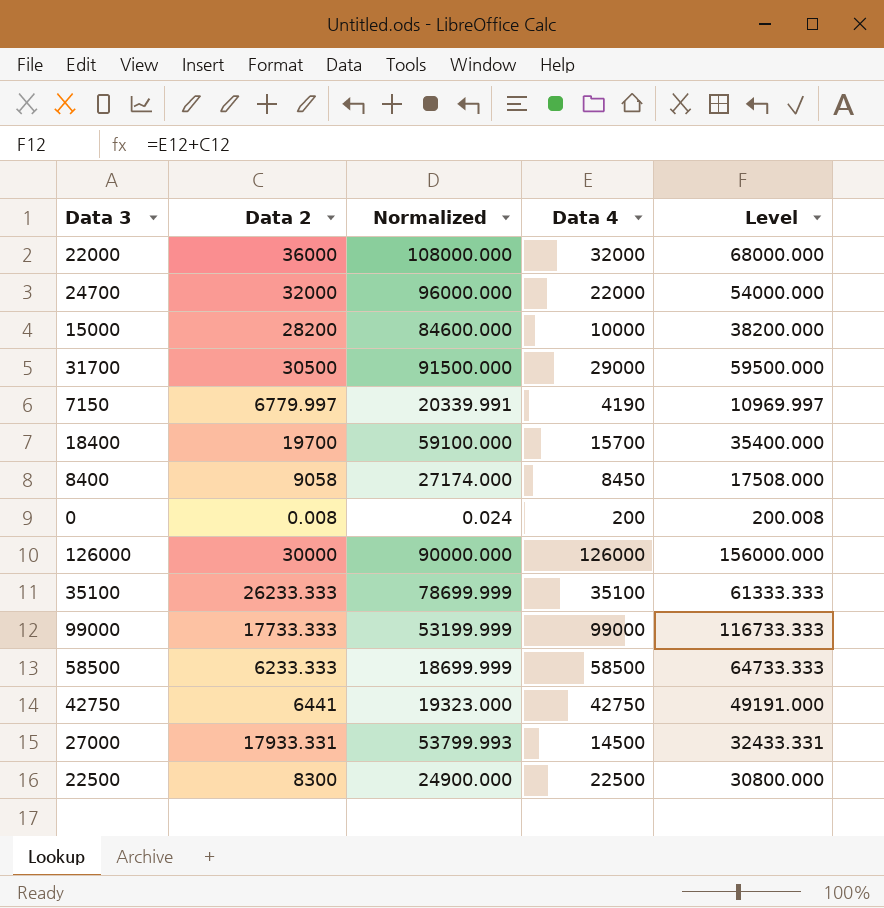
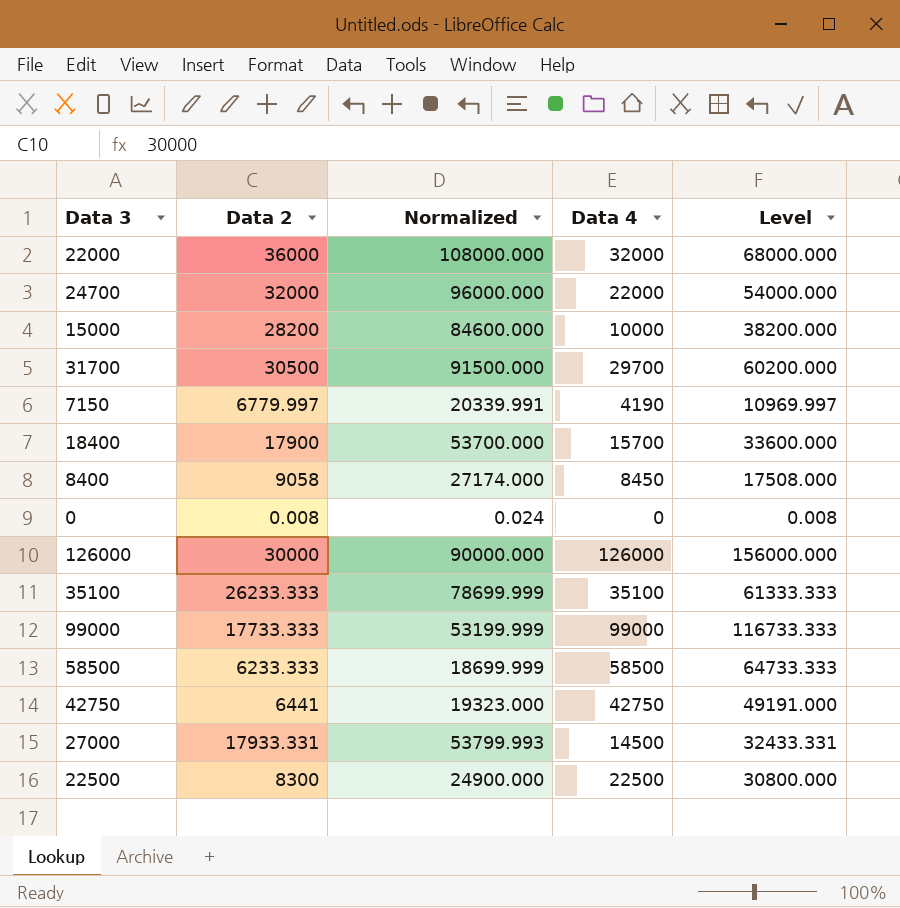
31700 | Data 4: 29000 -> 29700
31700 | Level: 59500.000 -> 60200.000
18400 | Data 2: 19700 -> 17900
18400 | Normalized: 59100.000 -> 53700.000
18400 | Level: 35400.000 -> 33600.000
0 | Data 4: 200 -> 0
0 | Level: 200.008 -> 0.008

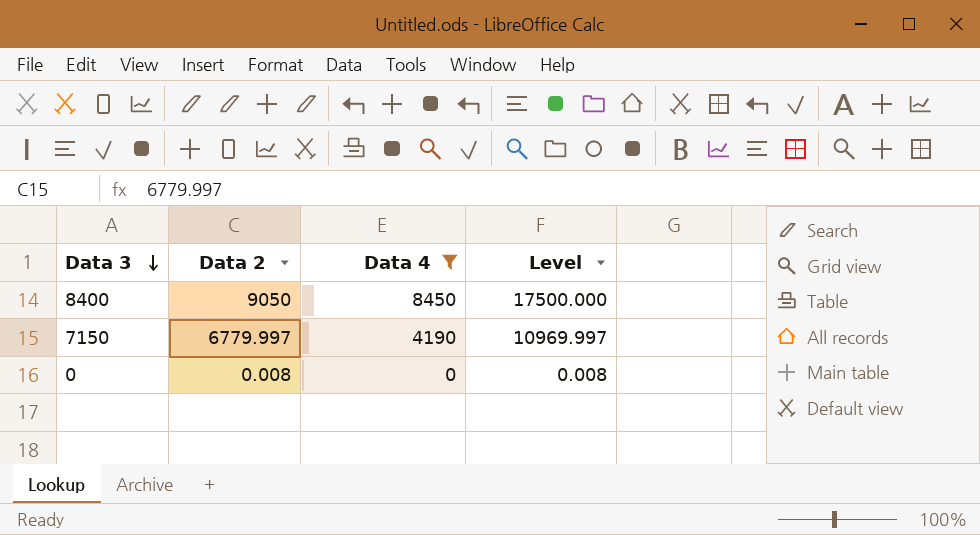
filter: none -> Data 4 <= 8450
row order: none -> Data 3 descending
column Normalized | formula: [Data 2] * 3 -> none
8400 | Data 2: 9058 -> 9050
8400 | Level: 17508.000 -> 17500.000

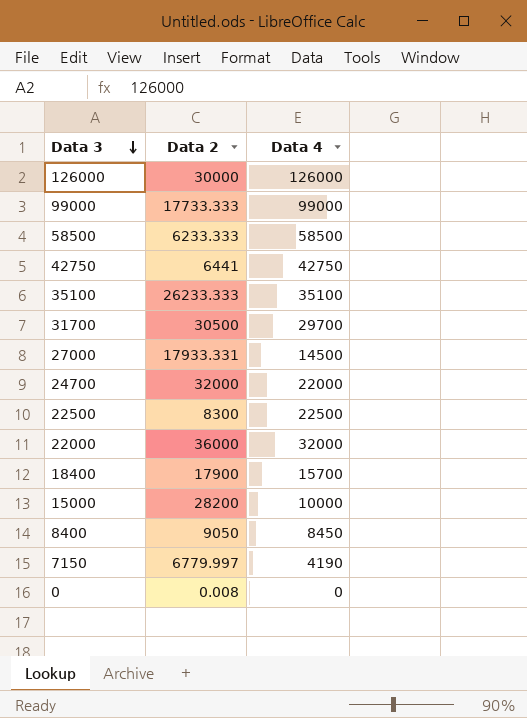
filter: Data 4 <= 8450 -> none
column Level | formula: [Data 2] + [Data 4] -> none

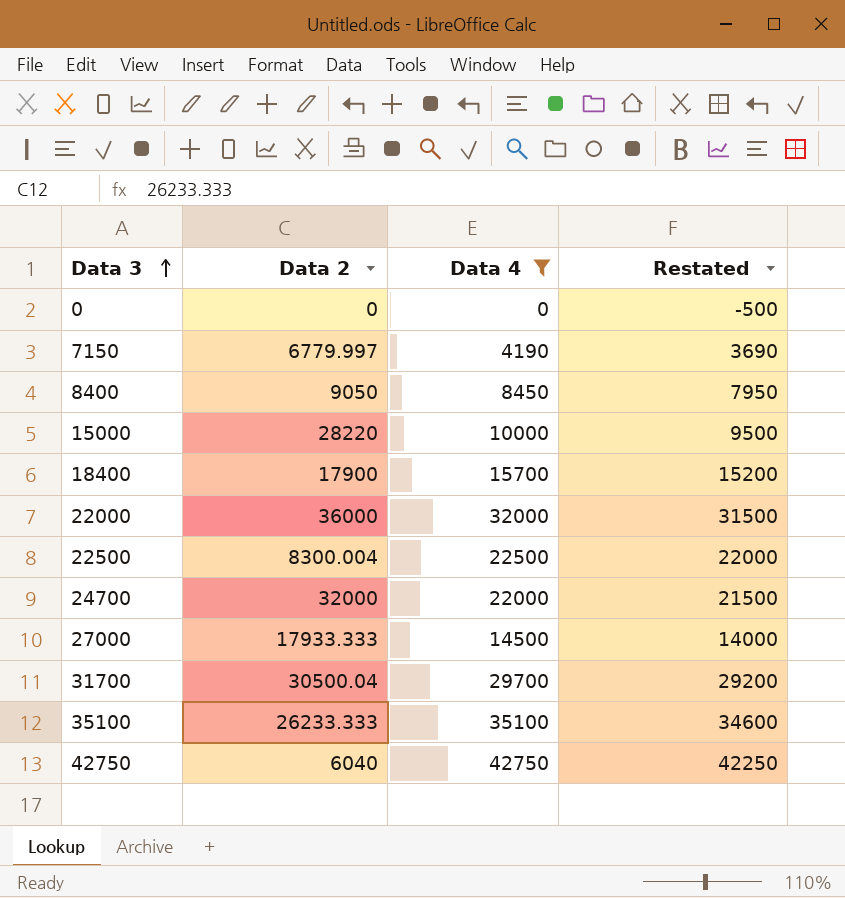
filter: none -> Data 4 <= 42750
row order: Data 3 descending -> Data 3 ascending
column Restated | formula: none -> [Data 4] - 500
0 | Data 2: 0.008 -> 0
15000 | Data 2: 28200 -> 28220
22500 | Data 2: 8300 -> 8300.004
27000 | Data 2: 17933.331 -> 17933.333
31700 | Data 2: 30500 -> 30500.04
42750 | Data 2: 6441 -> 6040

